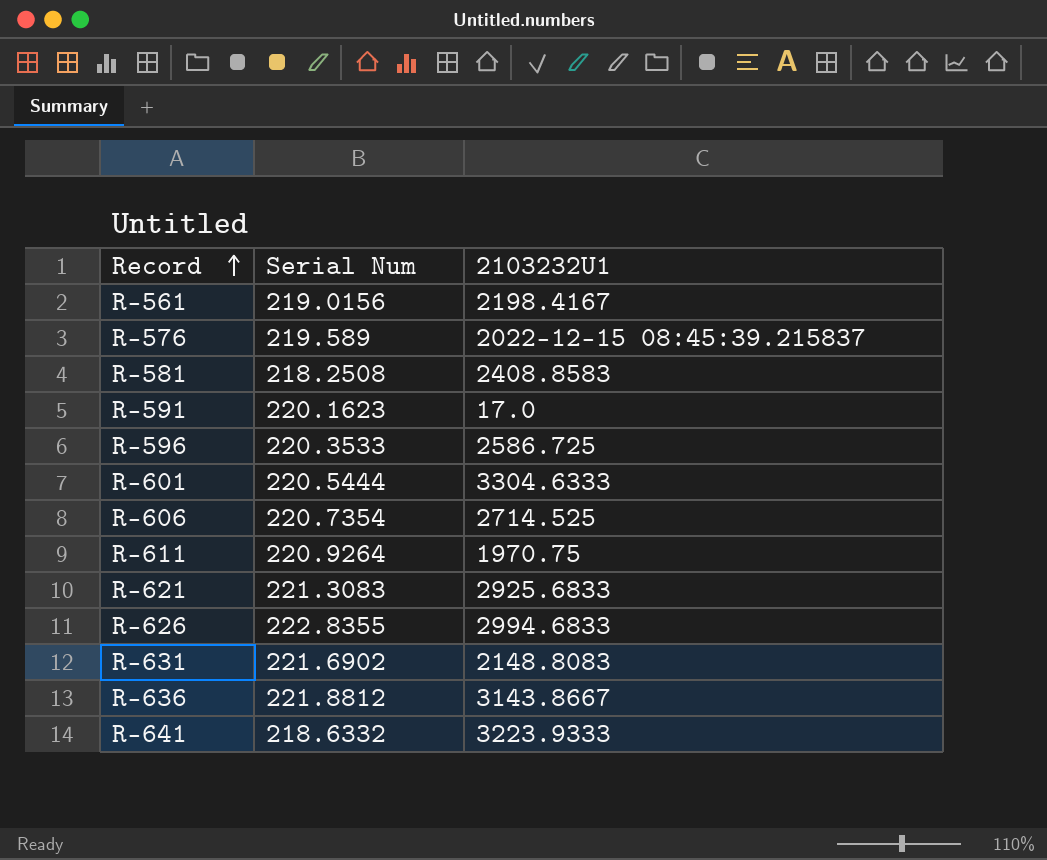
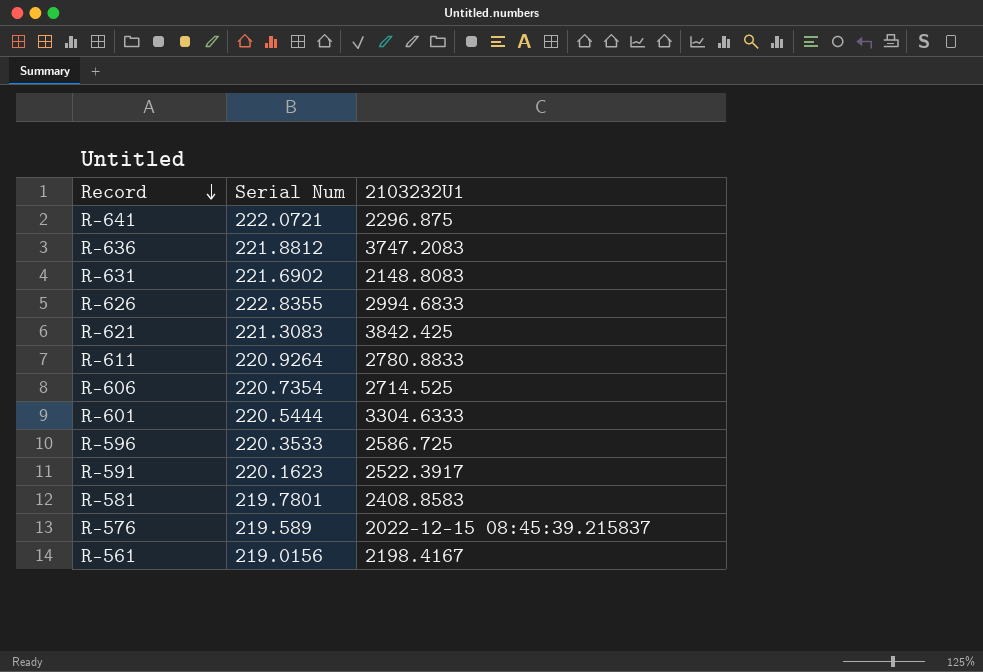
row order: Record ascending -> Record descending
R-641 | Serial Num: 218.6332 -> 222.0721
R-641 | 2103232U1: 3223.9333 -> 2296.875
R-636 | 2103232U1: 3143.8667 -> 3747.2083
R-621 | 2103232U1: 2925.6833 -> 3842.425
R-611 | 2103232U1: 1970.75 -> 2780.8833
R-591 | 2103232U1: 17.0 -> 2522.3917
R-581 | Serial Num: 218.2508 -> 219.7801

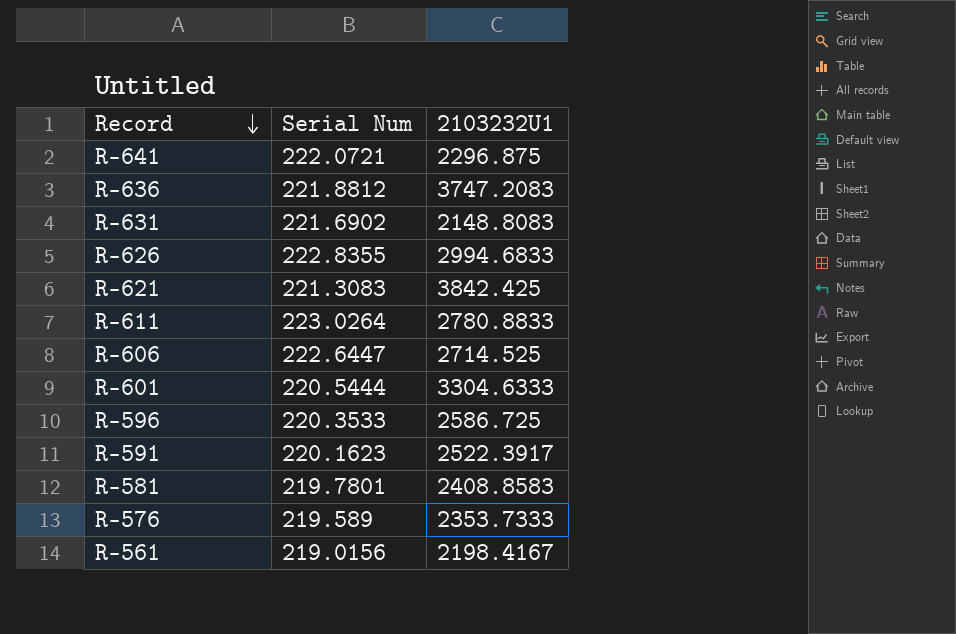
R-611 | Serial Num: 220.9264 -> 223.0264
R-606 | Serial Num: 220.7354 -> 222.6447
R-576 | 2103232U1: 2022-12-15 08:45:39.215837 -> 2353.7333

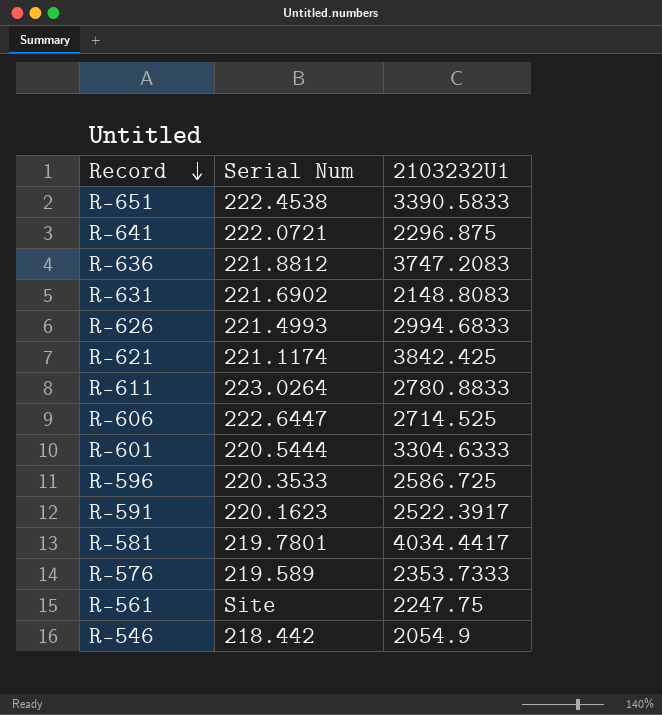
row R-651: none -> 222.4538 | 3390.5833
R-626 | Serial Num: 222.8355 -> 221.4993
R-621 | Serial Num: 221.3083 -> 221.1174
R-581 | 2103232U1: 2408.8583 -> 4034.4417
R-561 | Serial Num: 219.0156 -> Site
R-561 | 2103232U1: 2198.4167 -> 2247.75
row R-546: none -> 218.442 | 2054.9

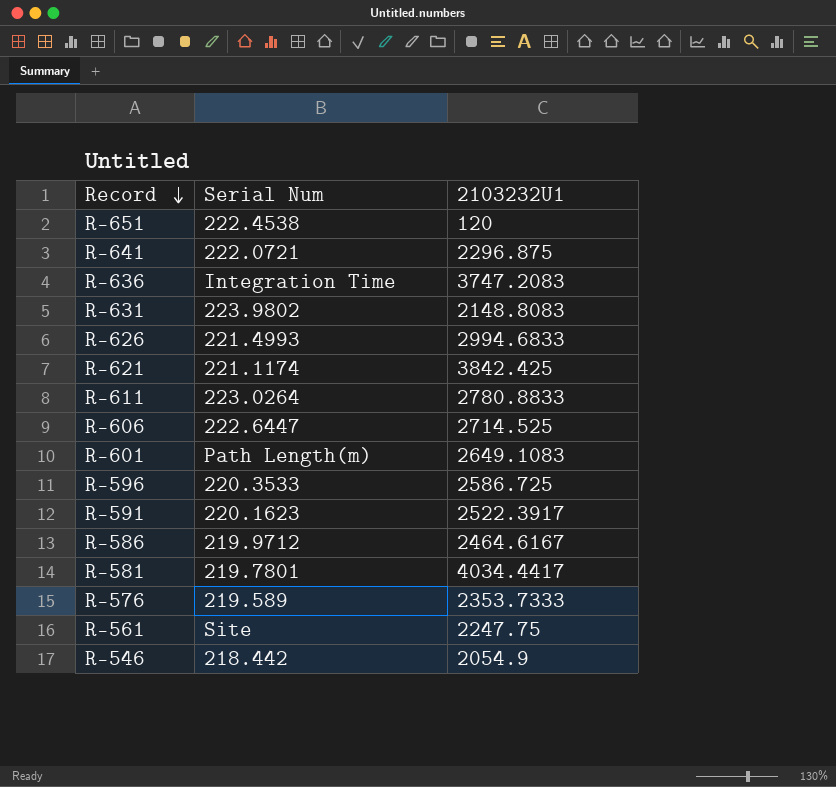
R-651 | 2103232U1: 3390.5833 -> 120
R-636 | Serial Num: 221.8812 -> Integration Time
R-631 | Serial Num: 221.6902 -> 223.9802
R-601 | Serial Num: 220.5444 -> Path Length(m)
R-601 | 2103232U1: 3304.6333 -> 2649.1083
row R-586: none -> 219.9712 | 2464.6167

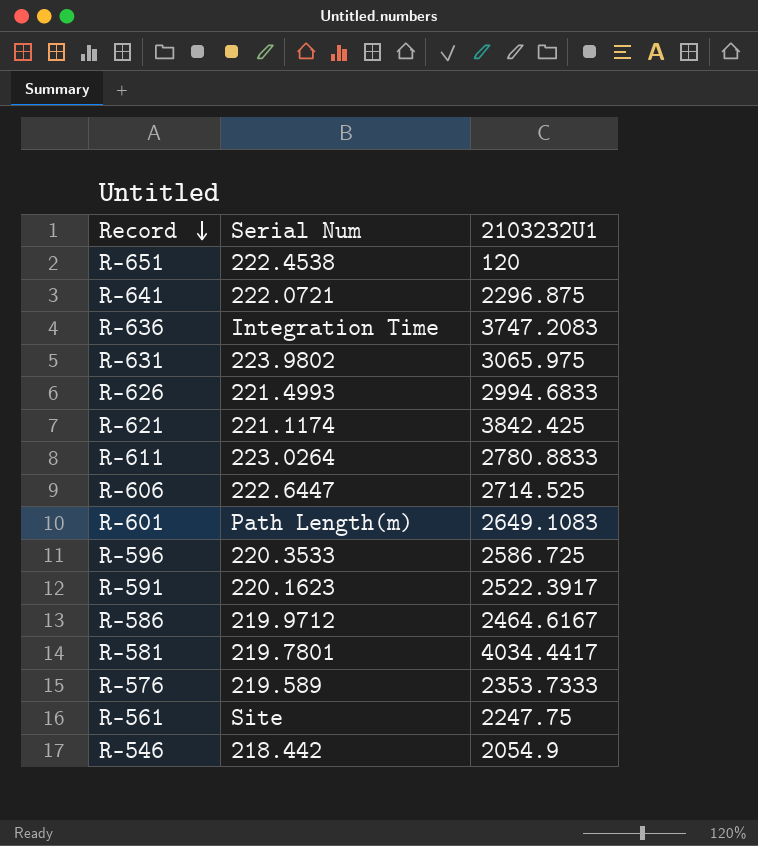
R-631 | 2103232U1: 2148.8083 -> 3065.975

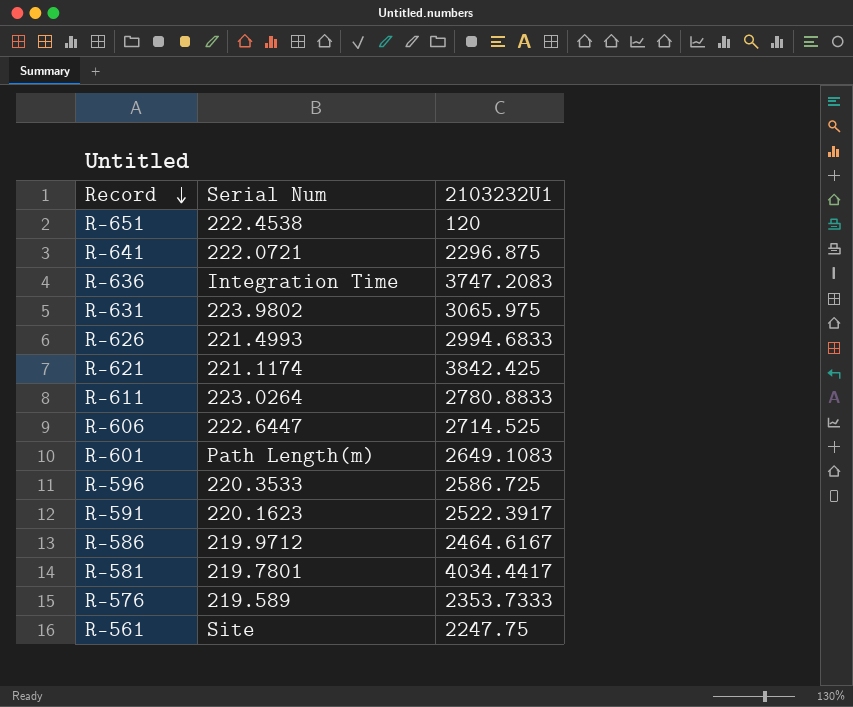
row R-546: 218.442 | 2054.9 -> none

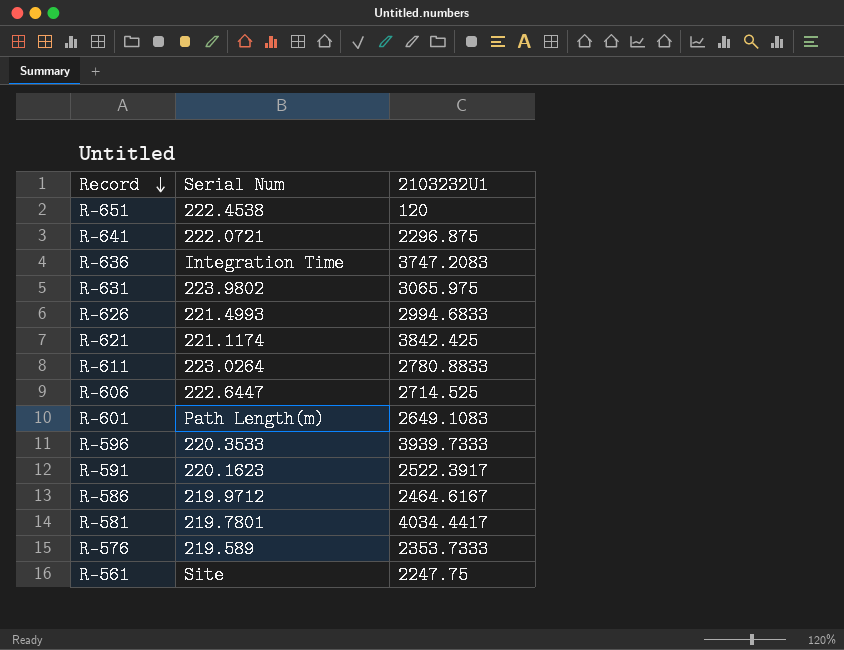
R-596 | 2103232U1: 2586.725 -> 3939.7333

